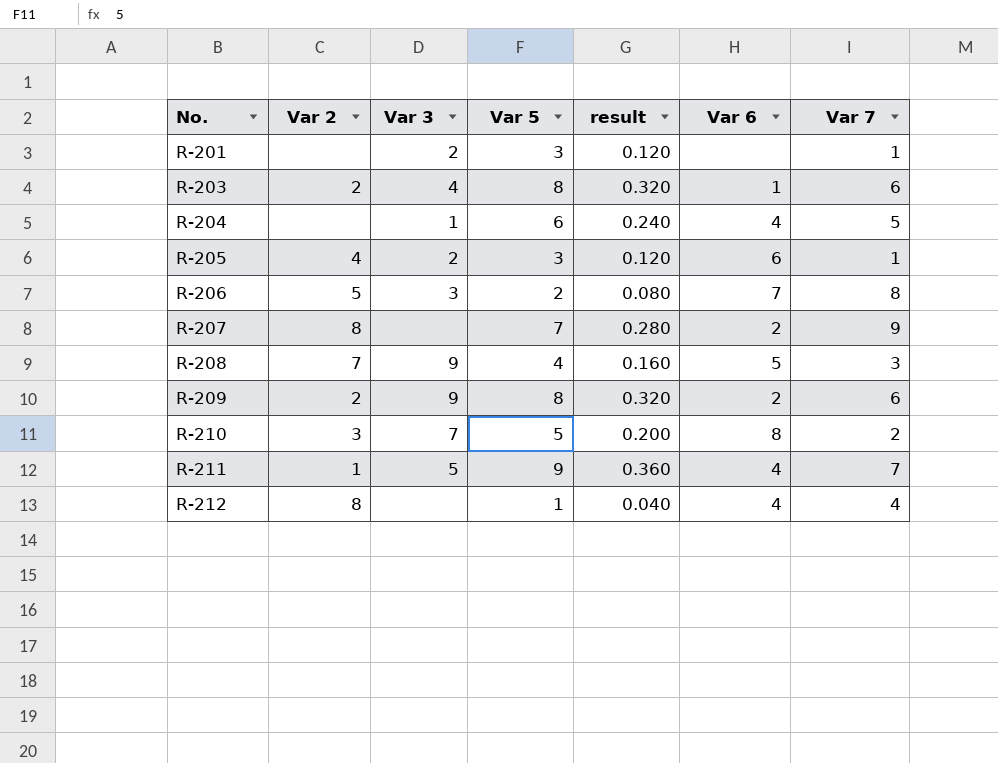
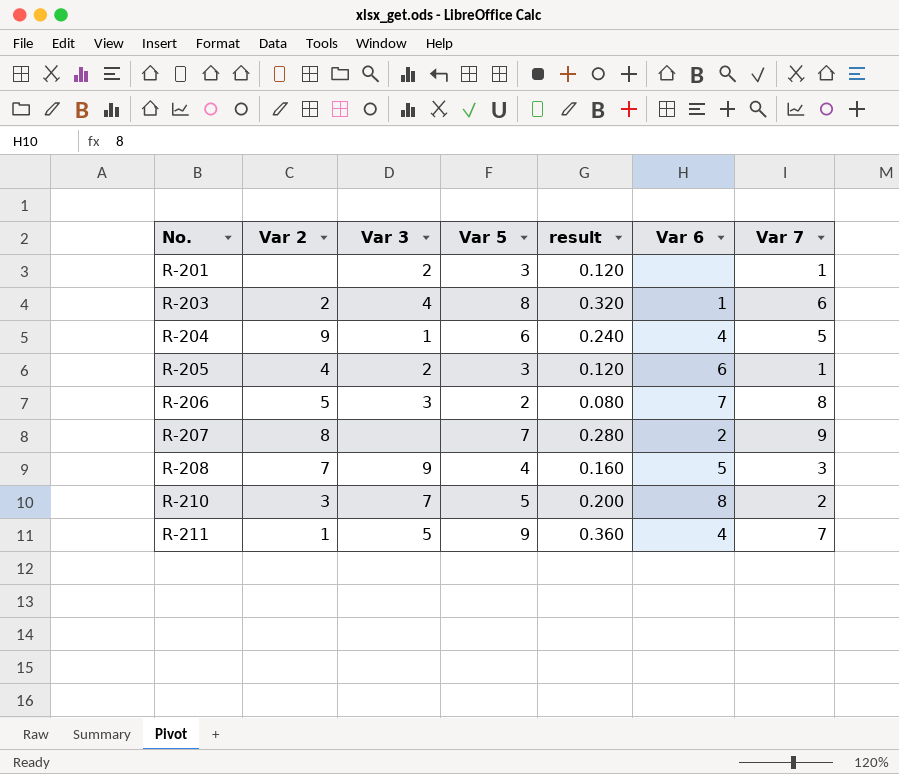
row R-209: 2 | 9 | 8 | 0.320 | 2 | 6 -> none
row R-212: 8 | none | 1 | 0.040 | 4 | 4 -> none
R-204 | Var 2: none -> 9

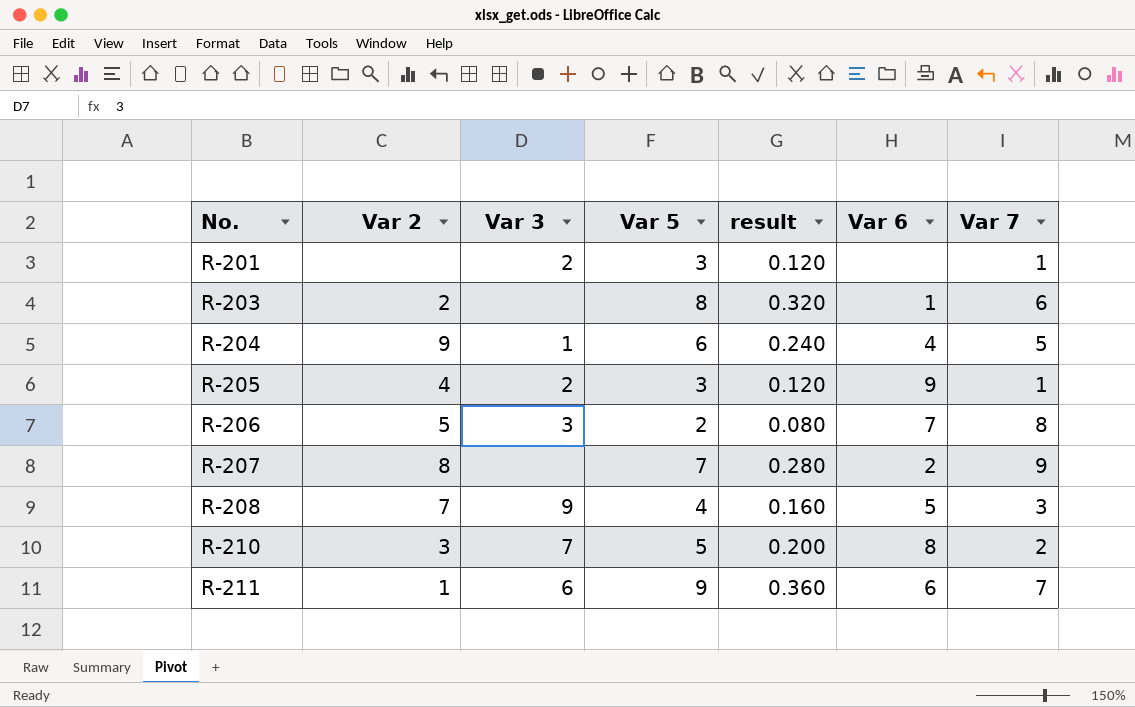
R-203 | Var 3: 4 -> none
R-205 | Var 6: 6 -> 9
R-211 | Var 3: 5 -> 6
R-211 | Var 6: 4 -> 6

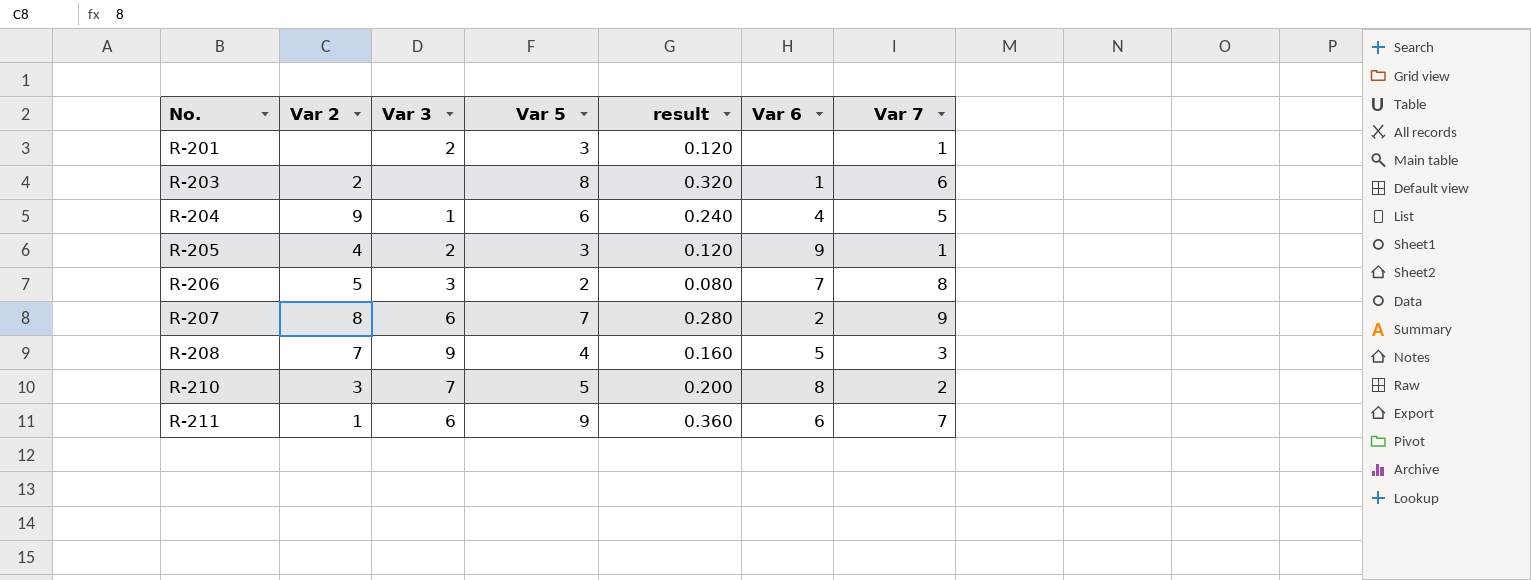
R-207 | Var 3: none -> 6

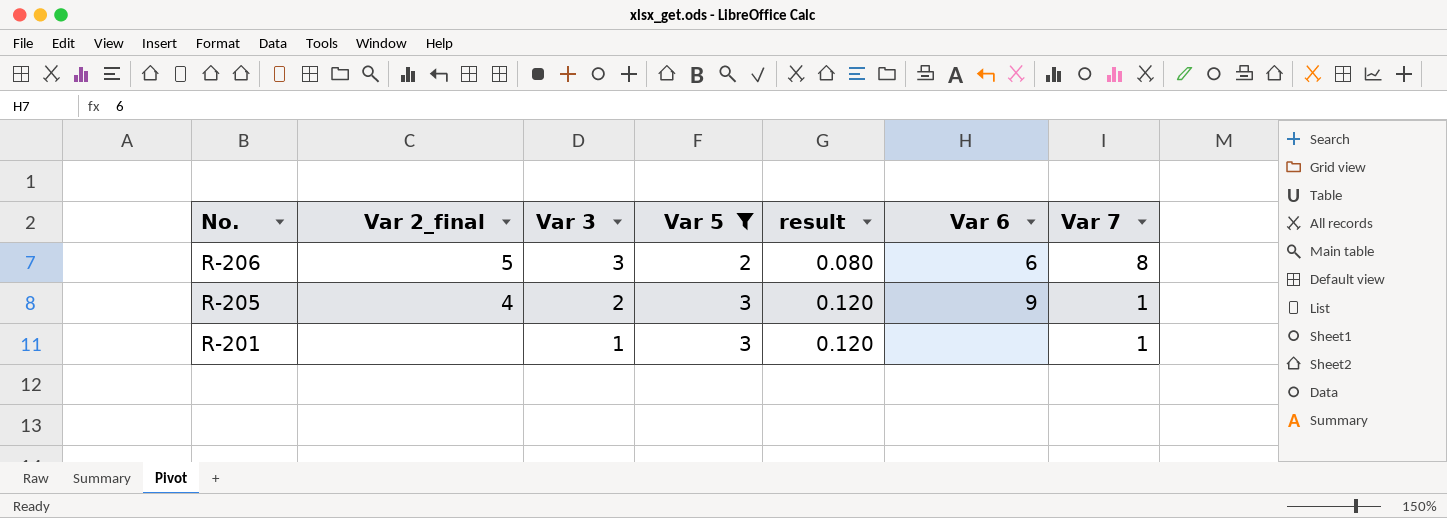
filter: none -> Var 5 <= 3
row order: No. ascending -> No. descending
column name: Var 2 -> Var 2_final
R-206 | Var 6: 7 -> 6
R-201 | Var 3: 2 -> 1

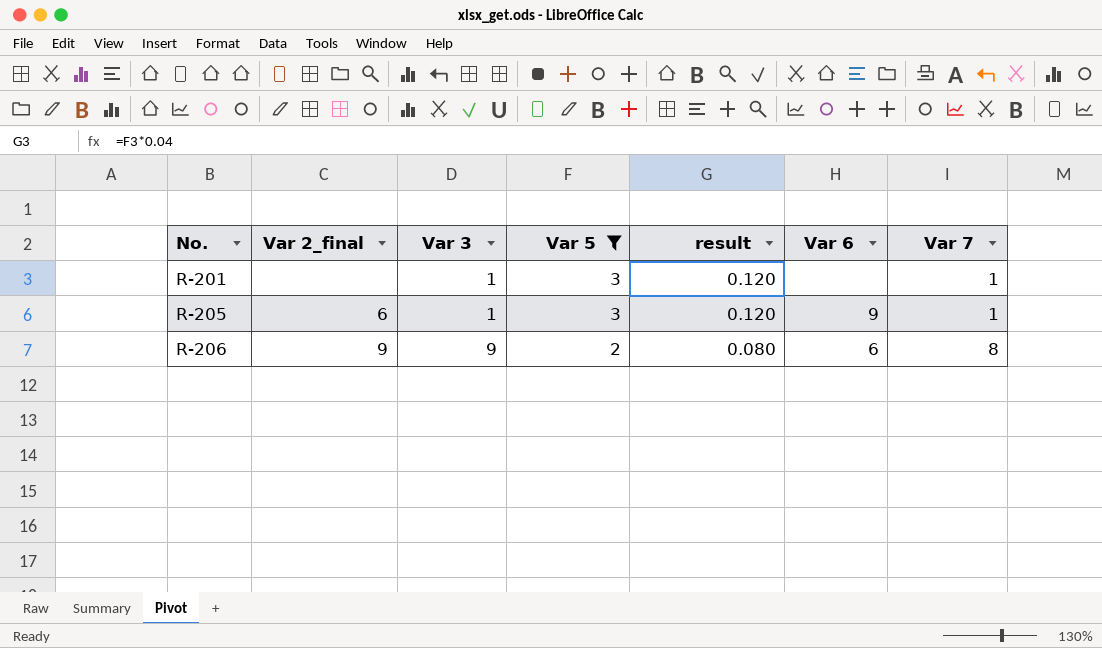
row order: No. descending -> No. ascending
R-205 | Var 2_final: 4 -> 6
R-205 | Var 3: 2 -> 1
R-206 | Var 2_final: 5 -> 9
R-206 | Var 3: 3 -> 9

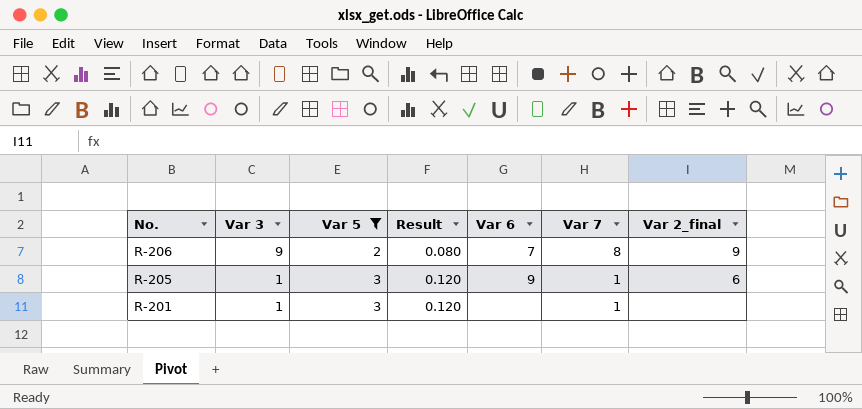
row order: No. ascending -> No. descending
column name: result -> Result
column Var 2_final | position: 2 -> 7
R-206 | Var 6: 6 -> 7

